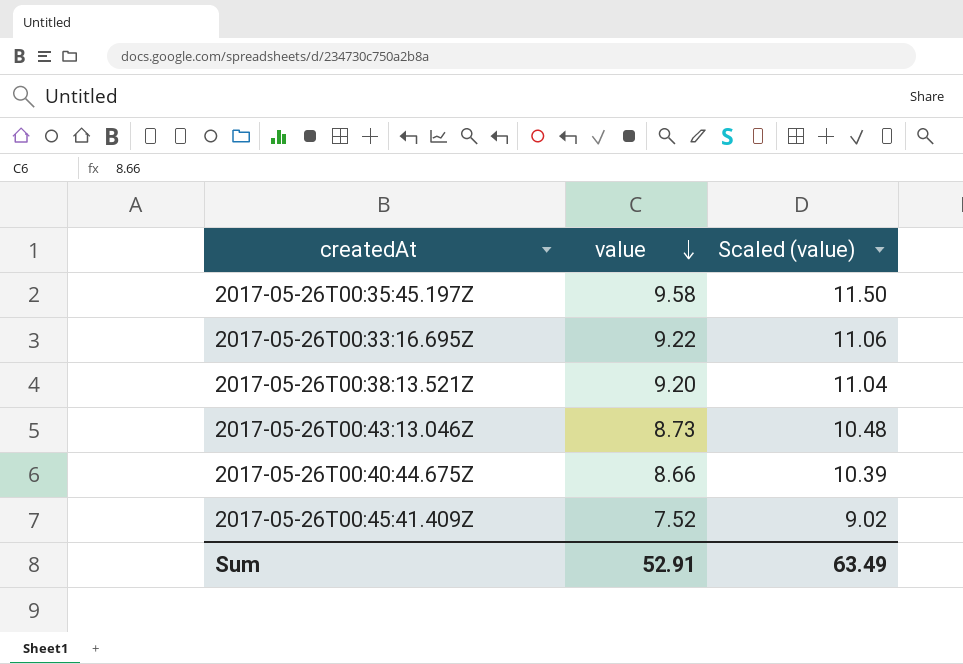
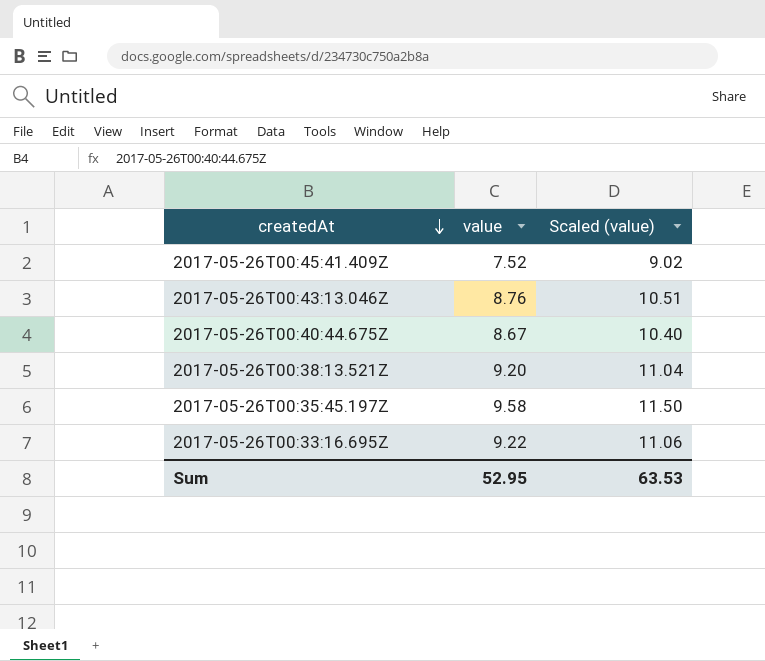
row order: value descending -> createdAt descending
2017-05-26T00:43:13.046Z | value: 8.73 -> 8.76
2017-05-26T00:43:13.046Z | Scaled (value): 10.48 -> 10.51
2017-05-26T00:40:44.675Z | value: 8.66 -> 8.67
2017-05-26T00:40:44.675Z | Scaled (value): 10.39 -> 10.40
Sum | value: 52.91 -> 52.95
Sum | Scaled (value): 63.49 -> 63.53

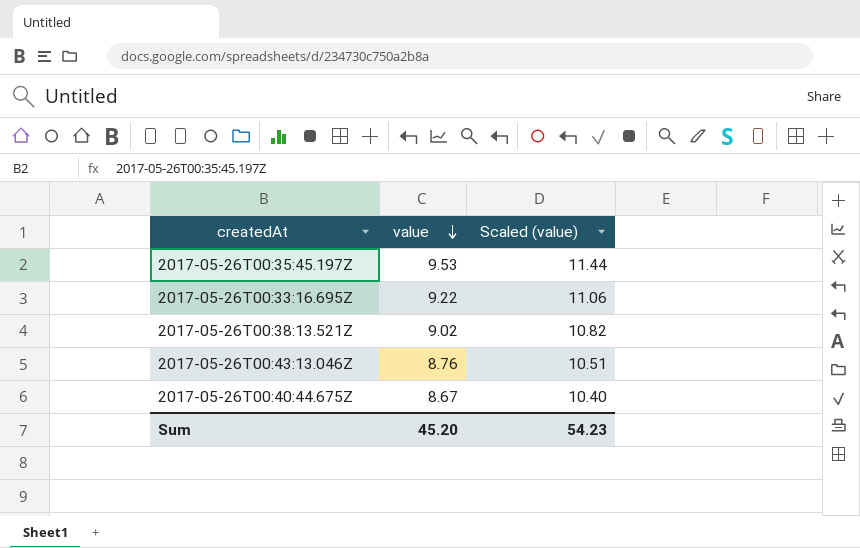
row order: createdAt descending -> value descending
row 2017-05-26T00:45:41.409Z: 7.52 | 9.02 -> none
2017-05-26T00:35:45.197Z | value: 9.58 -> 9.53
2017-05-26T00:35:45.197Z | Scaled (value): 11.50 -> 11.44
2017-05-26T00:38:13.521Z | value: 9.20 -> 9.02
2017-05-26T00:38:13.521Z | Scaled (value): 11.04 -> 10.82
Sum | value: 52.95 -> 45.20
Sum | Scaled (value): 63.53 -> 54.23

